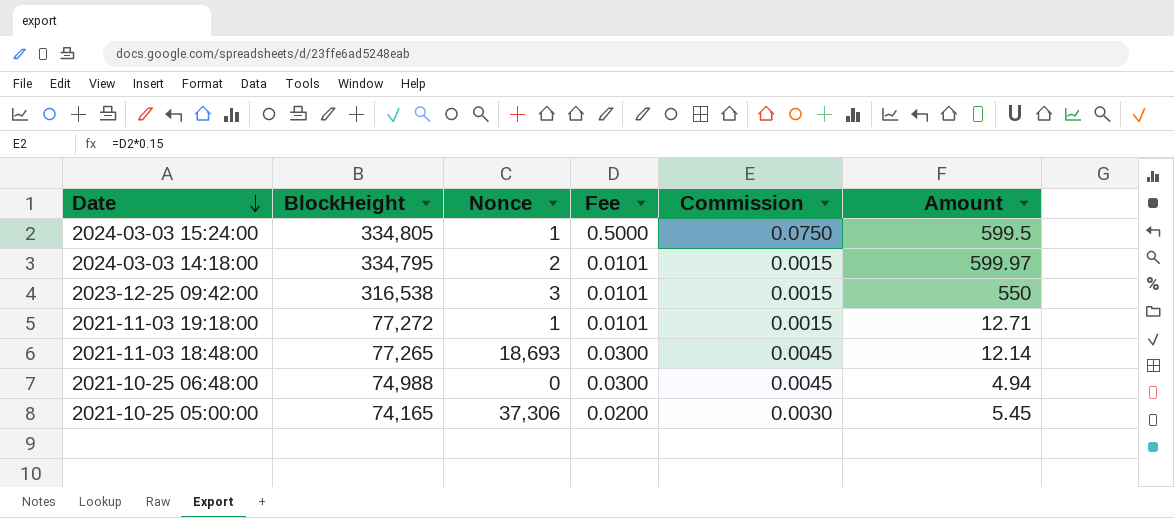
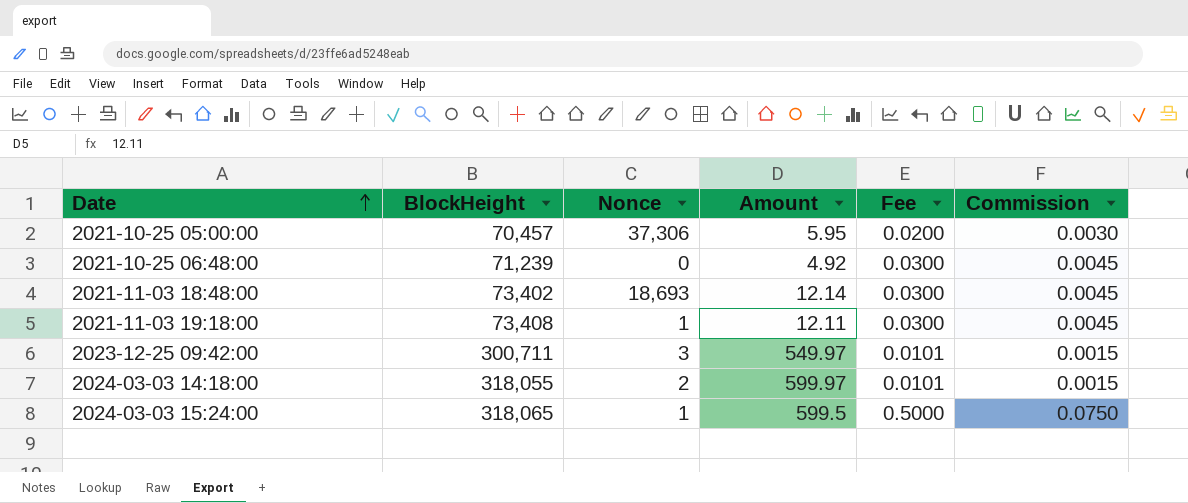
row order: Date descending -> Date ascending
column Amount | position: 6 -> 4
2021-10-25 05:00:00 | BlockHeight: 74,165 -> 70,457
2021-10-25 05:00:00 | Amount: 5.45 -> 5.95
2021-10-25 06:48:00 | BlockHeight: 74,988 -> 71,239
2021-10-25 06:48:00 | Amount: 4.94 -> 4.92
2021-11-03 18:48:00 | BlockHeight: 77,265 -> 73,402
2021-11-03 19:18:00 | BlockHeight: 77,272 -> 73,408
2021-11-03 19:18:00 | Amount: 12.71 -> 12.11
2021-11-03 19:18:00 | Fee: 0.0101 -> 0.0300
2021-11-03 19:18:00 | Commission: 0.0015 -> 0.0045
2023-12-25 09:42:00 | BlockHeight: 316,538 -> 300,711
2023-12-25 09:42:00 | Amount: 550 -> 549.97
2024-03-03 14:18:00 | BlockHeight: 334,795 -> 318,055
2024-03-03 15:24:00 | BlockHeight: 334,805 -> 318,065

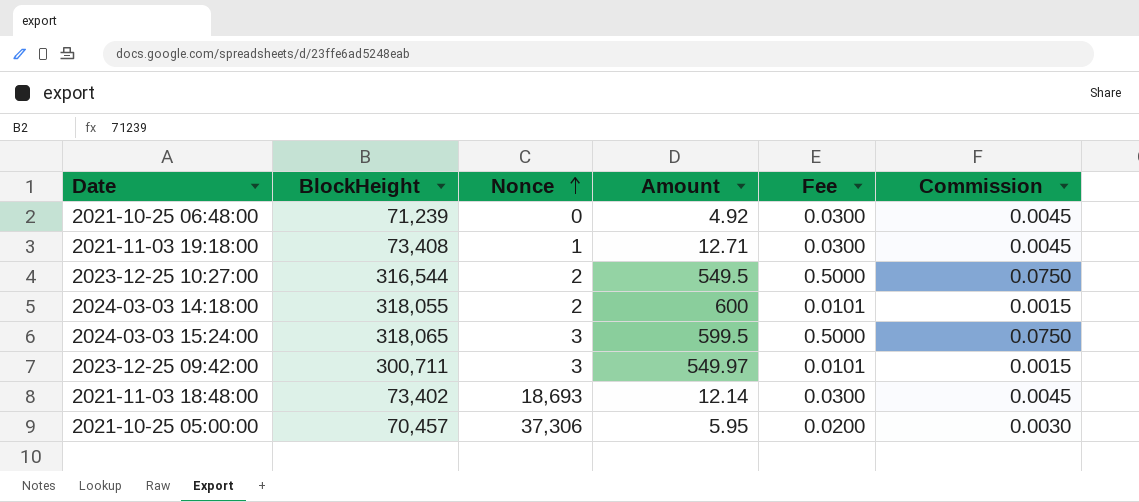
row order: Date ascending -> Nonce ascending
2021-11-03 19:18:00 | Amount: 12.11 -> 12.71
row 2023-12-25 10:27:00: none -> 316,544 | 2 | 549.5 | 0.5000 | 0.0750
2024-03-03 14:18:00 | Amount: 599.97 -> 600
2024-03-03 15:24:00 | Nonce: 1 -> 3

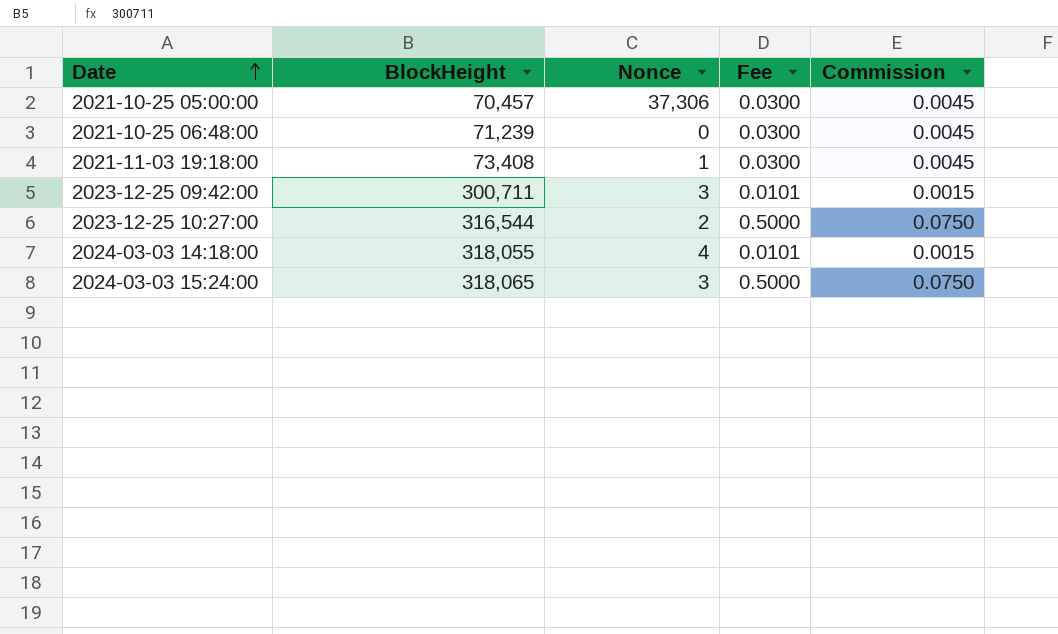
row order: Nonce ascending -> Date ascending
column Amount | position: 4 -> none
row 2021-11-03 18:48:00: 73,402 | 18,693 | 12.14 | 0.0300 | 0.0045 -> none
2021-10-25 05:00:00 | Fee: 0.0200 -> 0.0300
2021-10-25 05:00:00 | Commission: 0.0030 -> 0.0045
2024-03-03 14:18:00 | Nonce: 2 -> 4

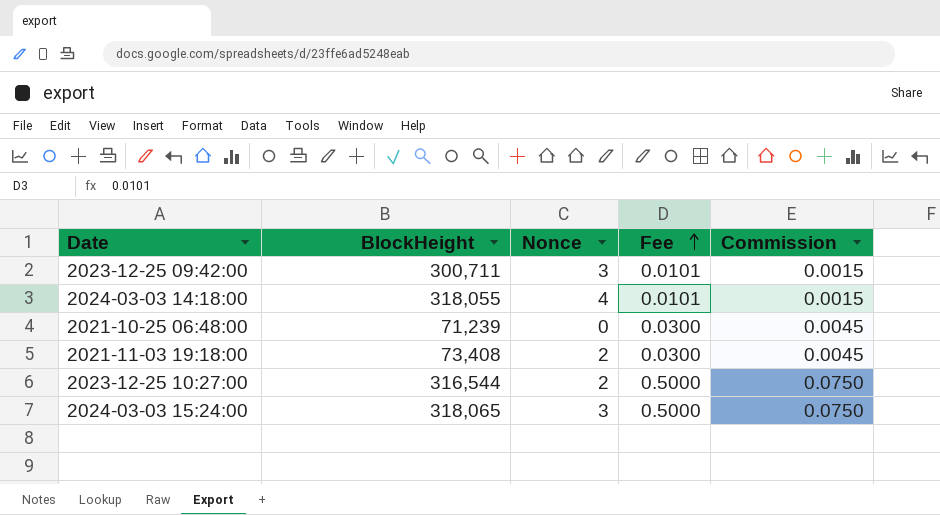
row order: Date ascending -> Fee ascending
row 2021-10-25 05:00:00: 70,457 | 37,306 | 0.0300 | 0.0045 -> none
2021-11-03 19:18:00 | Nonce: 1 -> 2

